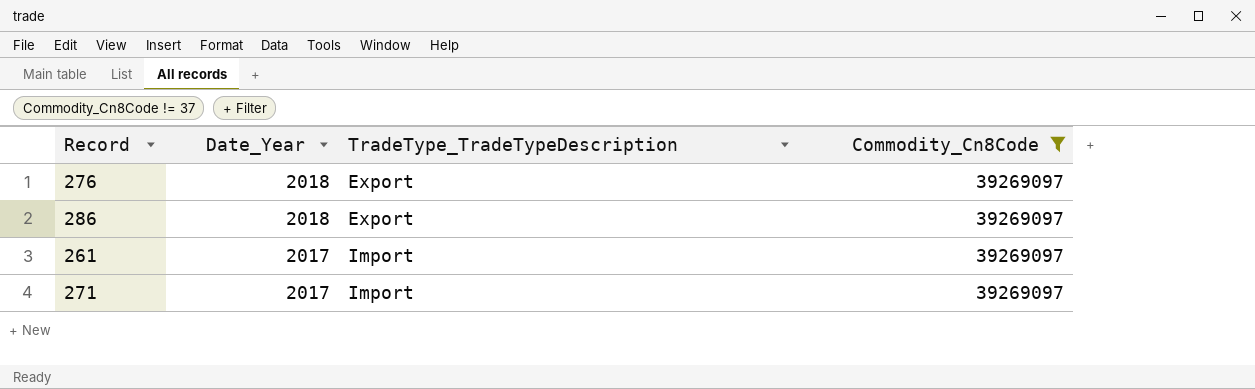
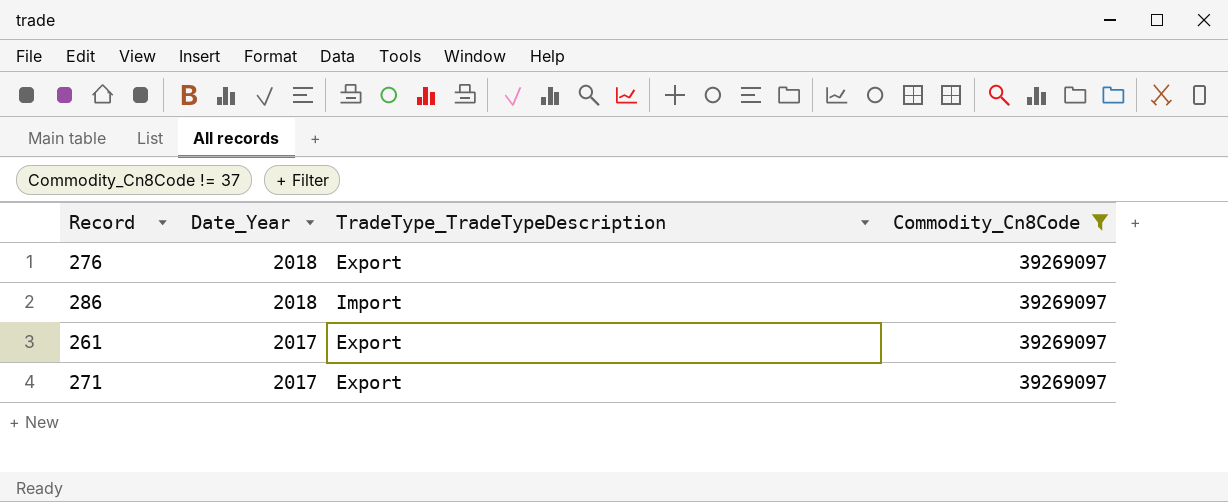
286 | TradeType_TradeTypeDescription: Export -> Import
261 | TradeType_TradeTypeDescription: Import -> Export
271 | TradeType_TradeTypeDescription: Import -> Export

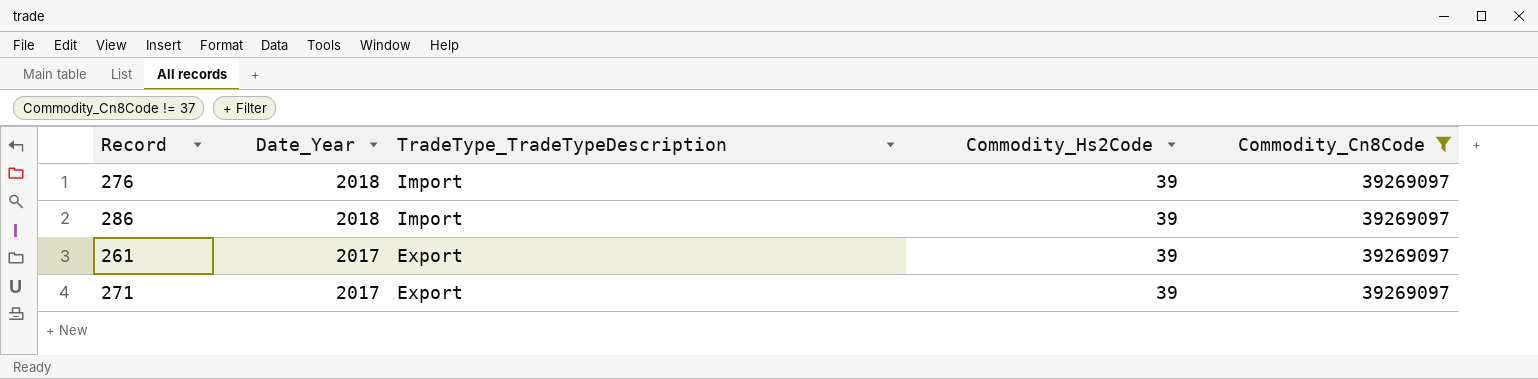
column Commodity_Hs2Code | position: none -> 4
276 | TradeType_TradeTypeDescription: Export -> Import

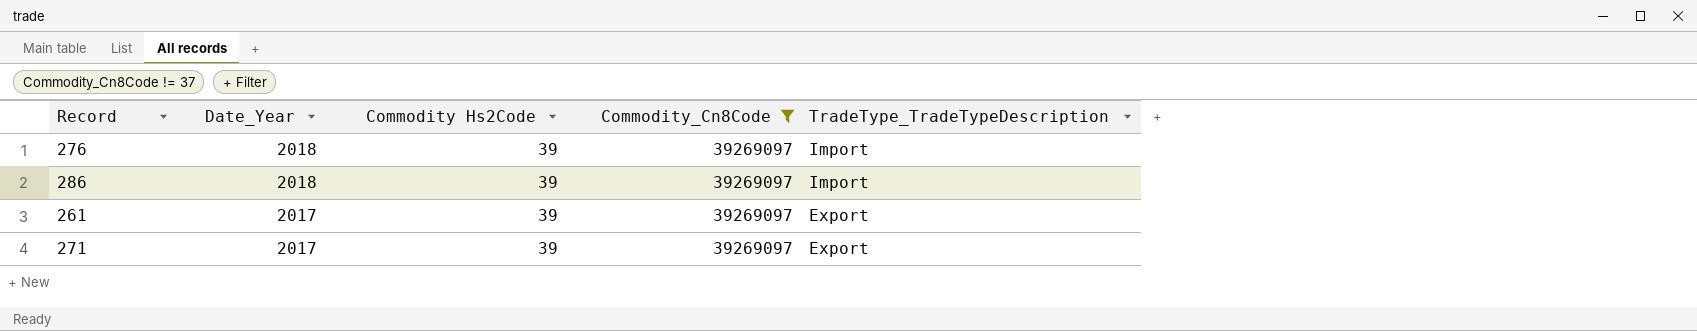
column name: Commodity_Hs2Code -> Commodity Hs2Code
column TradeType_TradeTypeDescription | position: 3 -> 5

